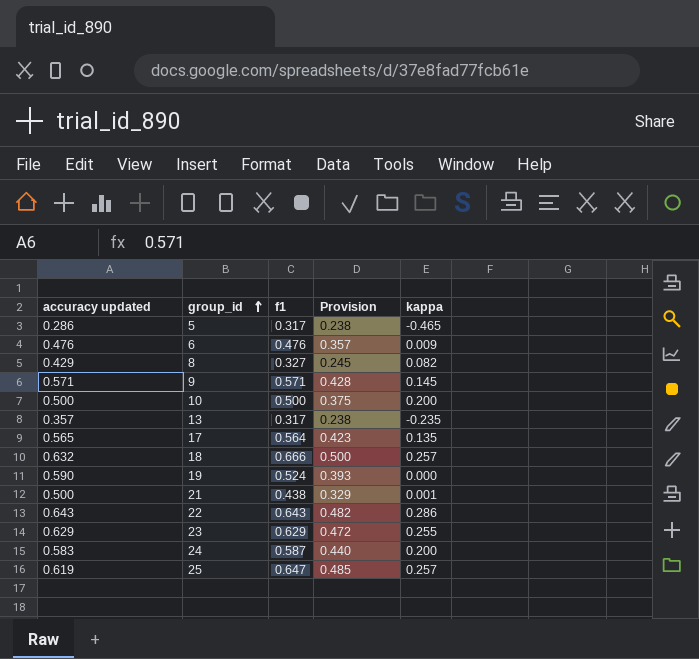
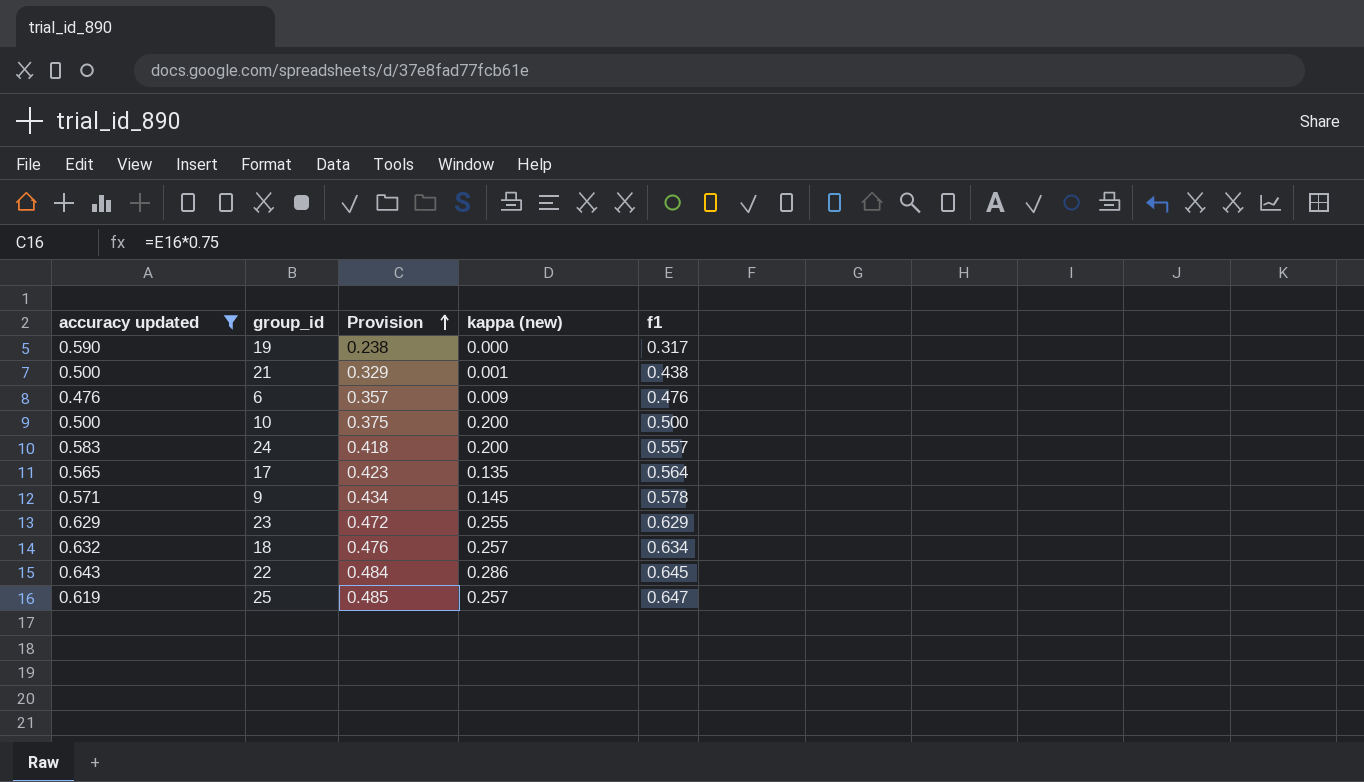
filter: none -> accuracy updated >= 0.476
row order: group_id ascending -> Provision ascending
column name: kappa -> kappa (new)
column f1 | position: 3 -> 5
19 | Provision: 0.393 -> 0.238
19 | f1: 0.524 -> 0.317
24 | Provision: 0.440 -> 0.418
24 | f1: 0.587 -> 0.557
9 | Provision: 0.428 -> 0.434
9 | f1: 0.571 -> 0.578
18 | Provision: 0.500 -> 0.476
18 | f1: 0.666 -> 0.634
22 | Provision: 0.482 -> 0.484
22 | f1: 0.643 -> 0.645

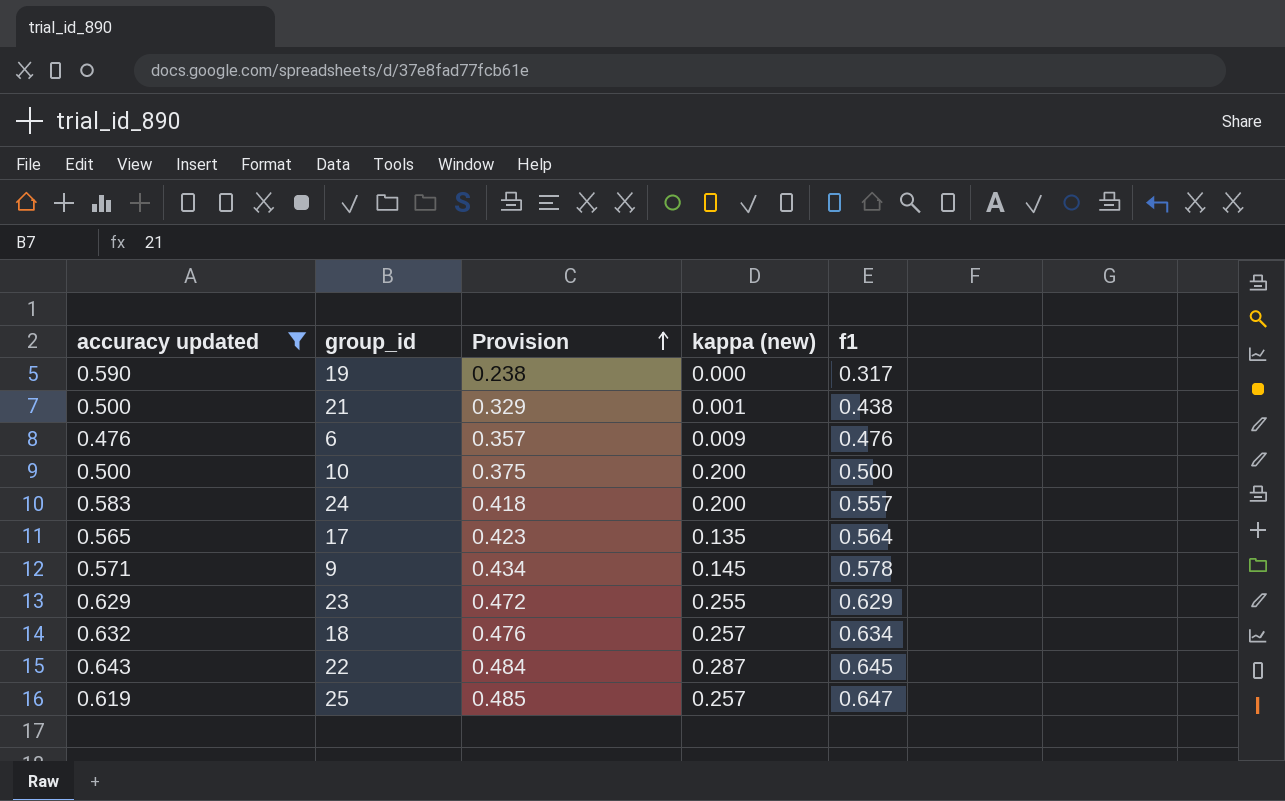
22 | kappa (new): 0.286 -> 0.287

